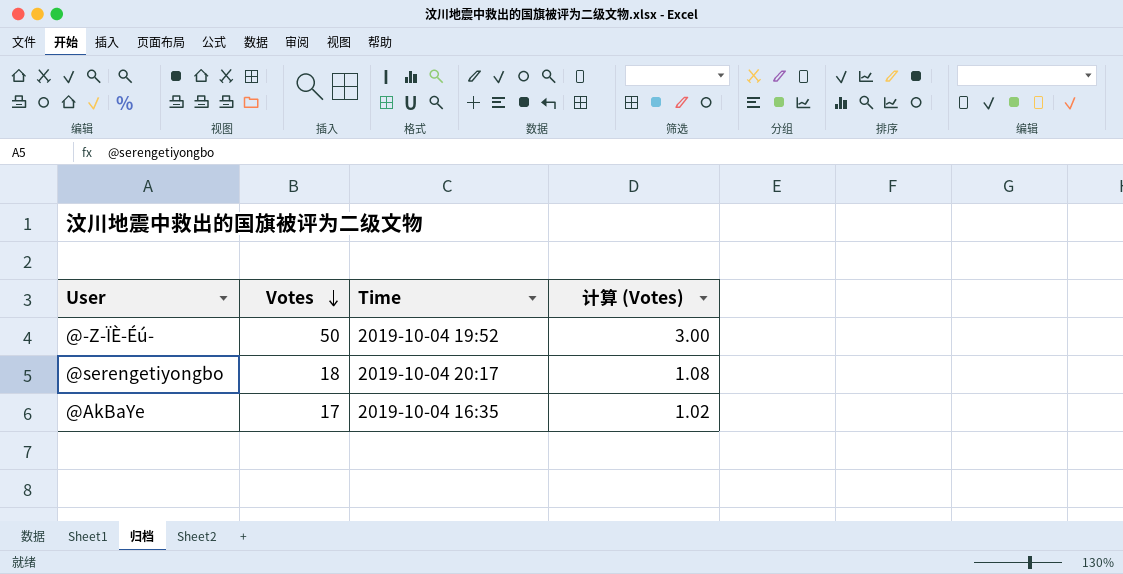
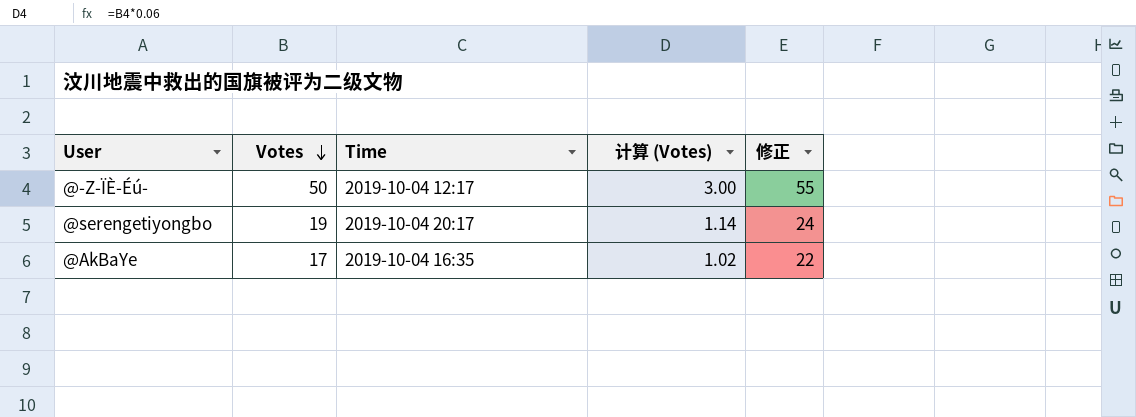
column 修正 | formula: none -> [Votes] + 5
@-Z-ÏÈ-Éú- | Time: 2019-10-04 19:52 -> 2019-10-04 12:17
@serengetiyongbo | Votes: 18 -> 19
@serengetiyongbo | 计算 (Votes): 1.08 -> 1.14

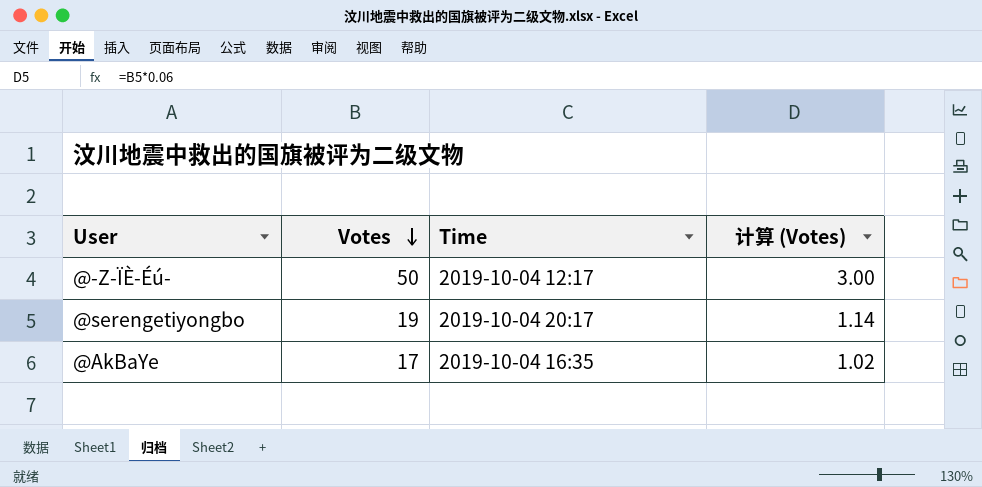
column 修正 | formula: [Votes] + 5 -> none

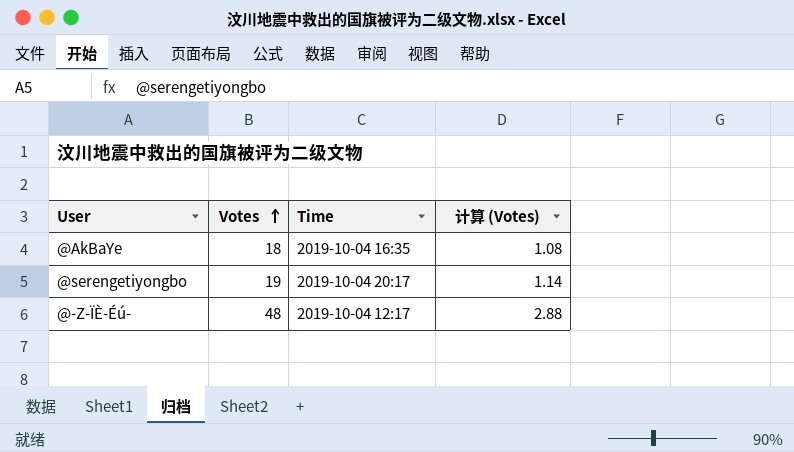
row order: Votes descending -> Votes ascending
@AkBaYe | Votes: 17 -> 18
@AkBaYe | 计算 (Votes): 1.02 -> 1.08
@-Z-ÏÈ-Éú- | Votes: 50 -> 48
@-Z-ÏÈ-Éú- | 计算 (Votes): 3.00 -> 2.88

